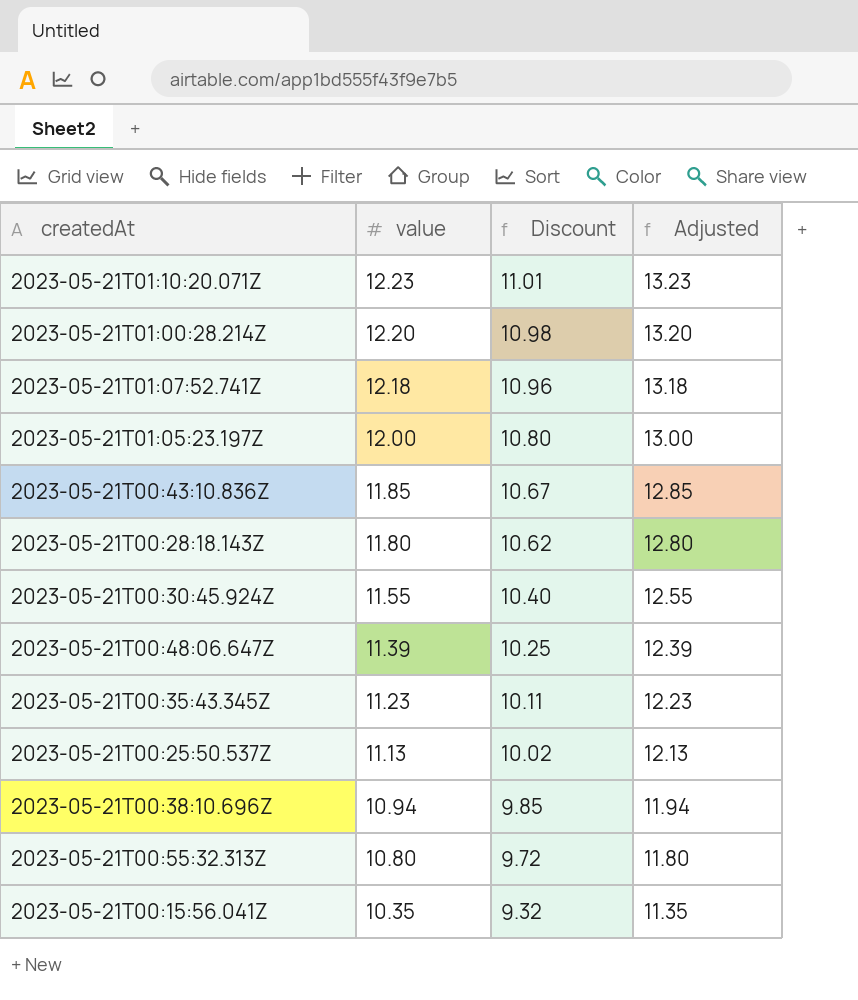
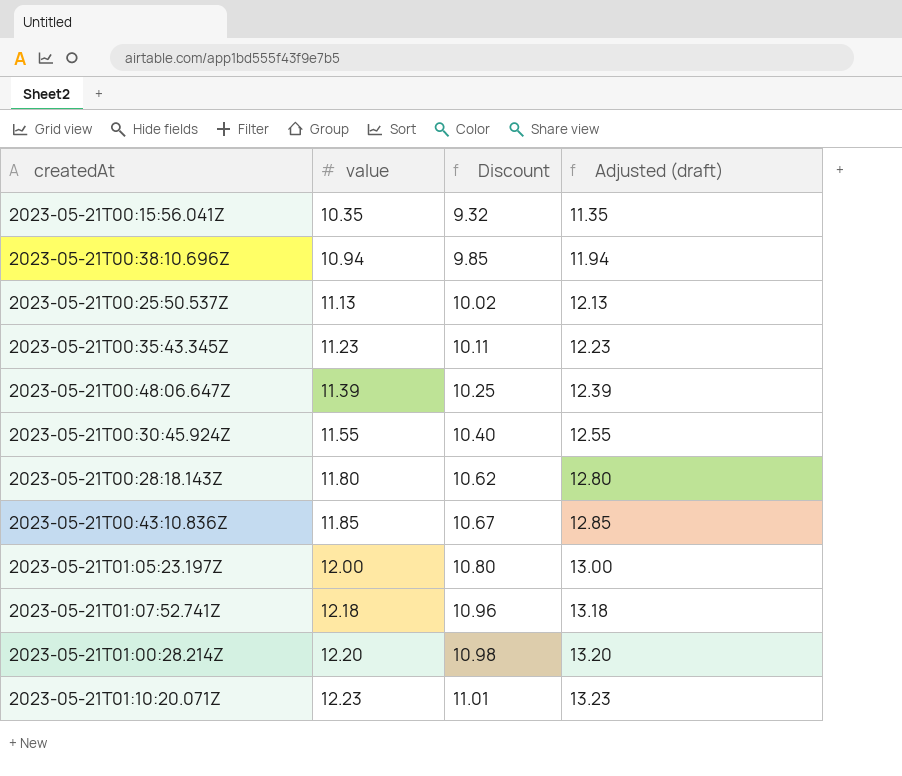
row order: value descending -> value ascending
column name: Adjusted -> Adjusted (draft)
row 2023-05-21T00:55:32.313Z: 10.80 | 9.72 | 11.80 -> none

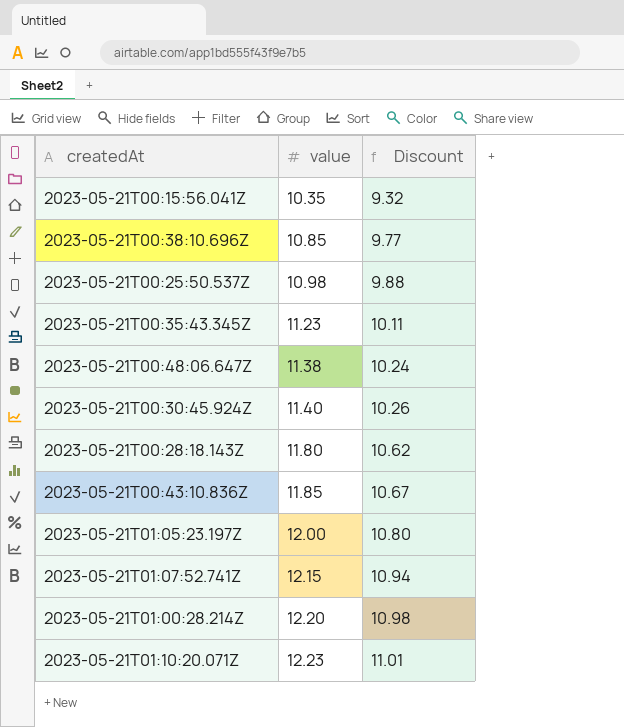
column Adjusted (draft) | formula: [value] + 1 -> none
2023-05-21T00:38:10.696Z | value: 10.94 -> 10.85
2023-05-21T00:38:10.696Z | Discount: 9.85 -> 9.77
2023-05-21T00:25:50.537Z | value: 11.13 -> 10.98
2023-05-21T00:25:50.537Z | Discount: 10.02 -> 9.88
2023-05-21T00:48:06.647Z | value: 11.39 -> 11.38
2023-05-21T00:48:06.647Z | Discount: 10.25 -> 10.24
2023-05-21T00:30:45.924Z | value: 11.55 -> 11.40
2023-05-21T00:30:45.924Z | Discount: 10.40 -> 10.26
2023-05-21T01:07:52.741Z | value: 12.18 -> 12.15
2023-05-21T01:07:52.741Z | Discount: 10.96 -> 10.94

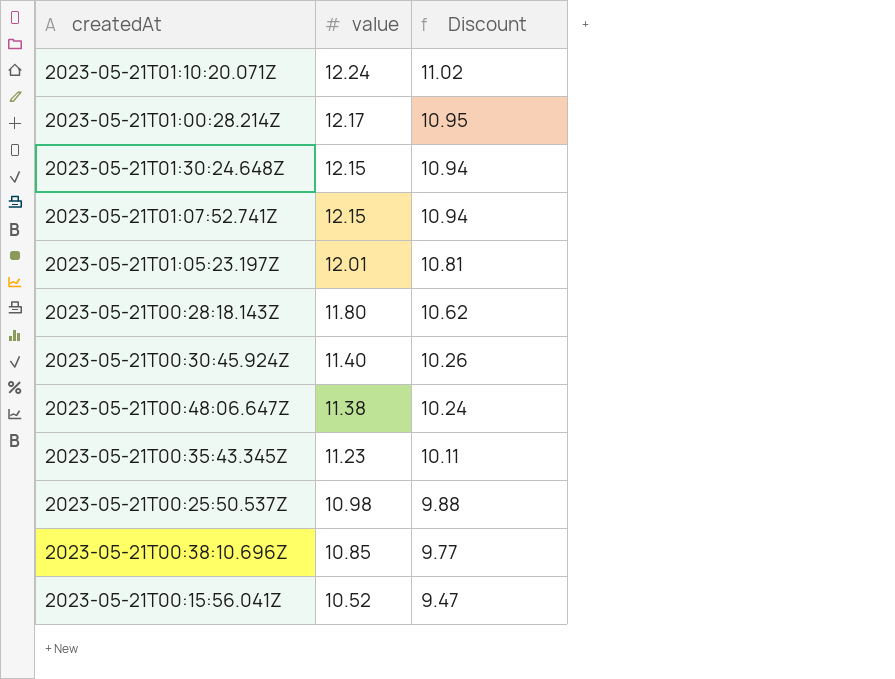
row order: value ascending -> value descending
row 2023-05-21T00:43:10.836Z: 11.85 | 10.67 -> none
2023-05-21T01:10:20.071Z | value: 12.23 -> 12.24
2023-05-21T01:10:20.071Z | Discount: 11.01 -> 11.02
2023-05-21T01:00:28.214Z | value: 12.20 -> 12.17
2023-05-21T01:00:28.214Z | Discount: 10.98 -> 10.95
row 2023-05-21T01:30:24.648Z: none -> 12.15 | 10.94
2023-05-21T01:05:23.197Z | value: 12.00 -> 12.01
2023-05-21T01:05:23.197Z | Discount: 10.80 -> 10.81
2023-05-21T00:15:56.041Z | value: 10.35 -> 10.52
2023-05-21T00:15:56.041Z | Discount: 9.32 -> 9.47

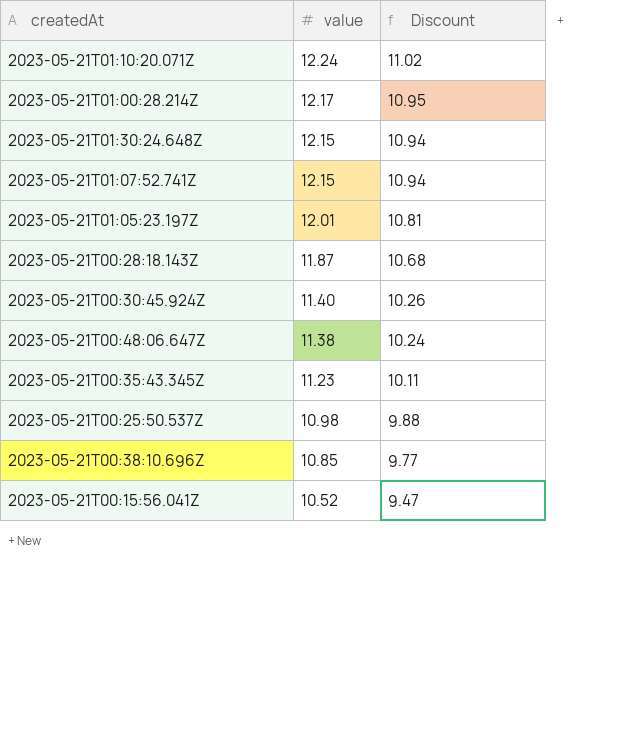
2023-05-21T00:28:18.143Z | value: 11.80 -> 11.87
2023-05-21T00:28:18.143Z | Discount: 10.62 -> 10.68

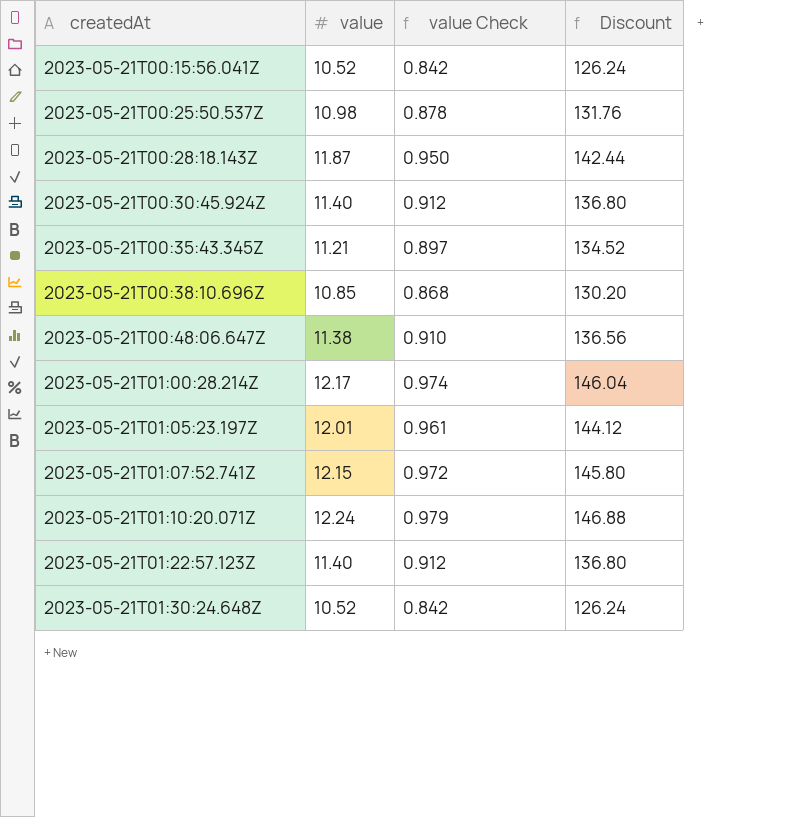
row order: value descending -> createdAt ascending
column value Check | formula: none -> [value] * 0.08
column Discount | formula: [value] * 0.9 -> [value] * 12
2023-05-21T00:35:43.345Z | value: 11.23 -> 11.21
row 2023-05-21T01:22:57.123Z: none -> 11.40 | 0.912 | 136.80
2023-05-21T01:30:24.648Z | value: 12.15 -> 10.52

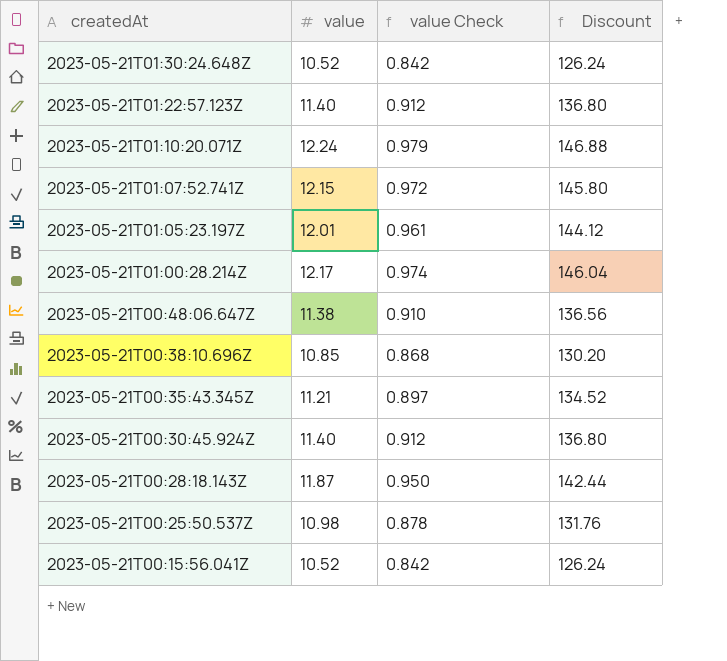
row order: createdAt ascending -> createdAt descending

